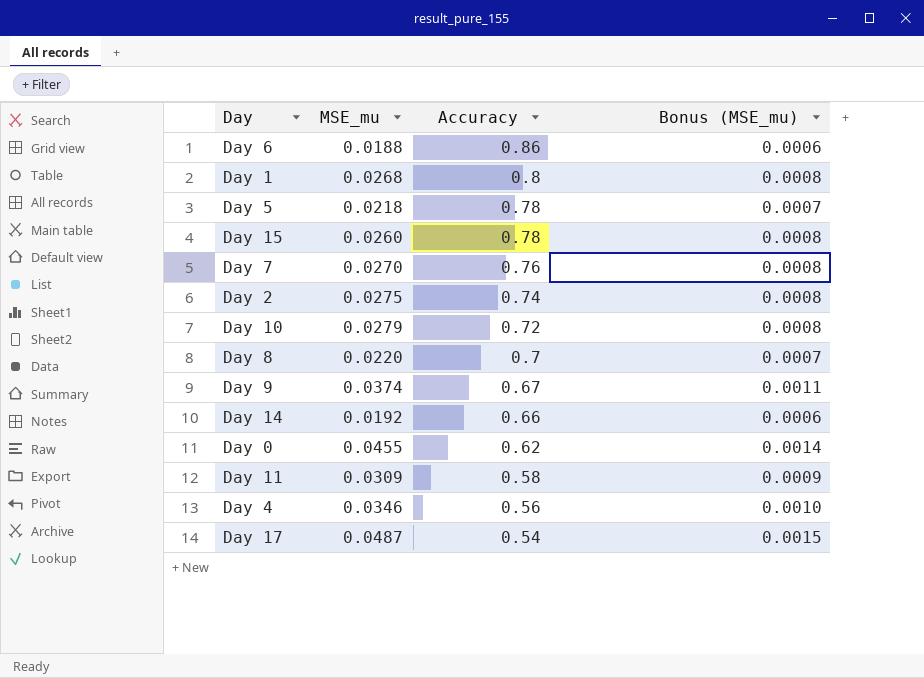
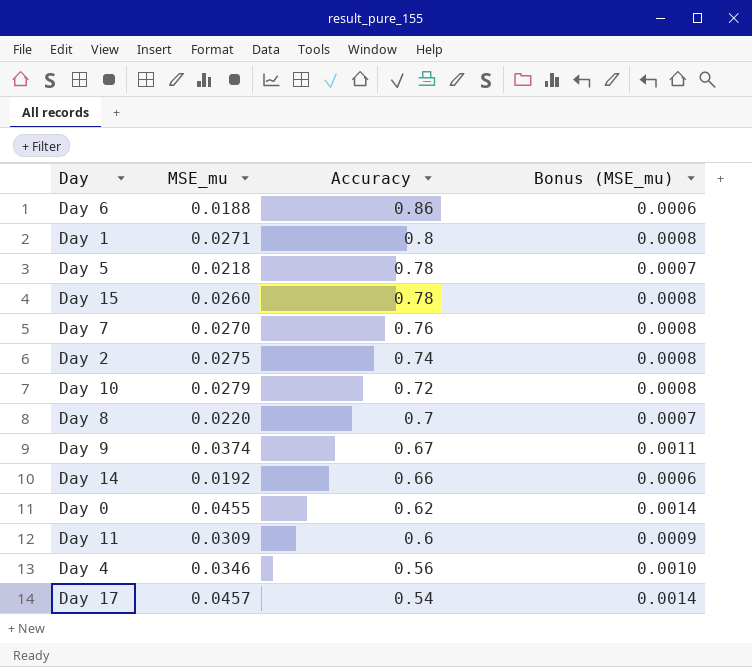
Day 1 | MSE_mu: 0.0268 -> 0.0271
Day 11 | Accuracy: 0.58 -> 0.6
Day 17 | MSE_mu: 0.0487 -> 0.0457
Day 17 | Bonus (MSE_mu): 0.0015 -> 0.0014

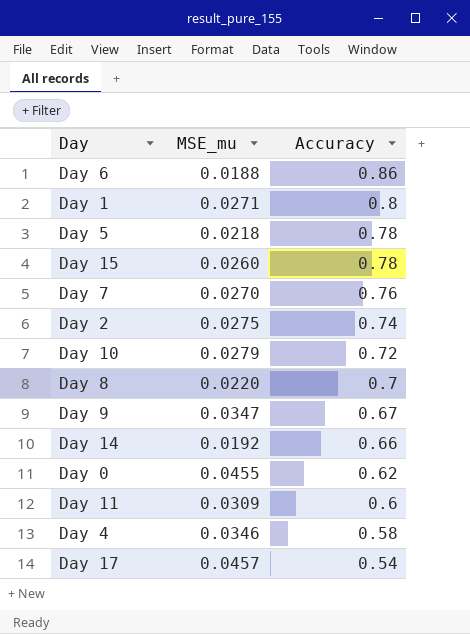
column Bonus (MSE_mu) | formula: [MSE_mu] * 0.03 -> none
Day 9 | MSE_mu: 0.0374 -> 0.0347
Day 4 | Accuracy: 0.56 -> 0.58

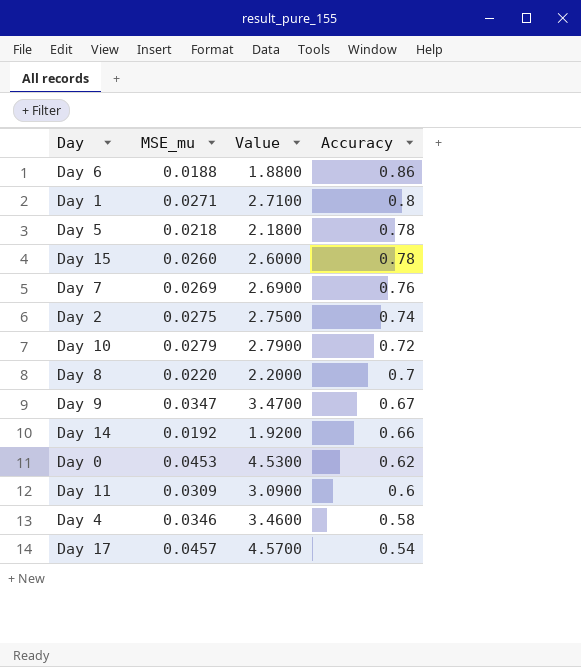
column Value | formula: none -> [MSE_mu] * 100
Day 7 | MSE_mu: 0.0270 -> 0.0269
Day 0 | MSE_mu: 0.0455 -> 0.0453

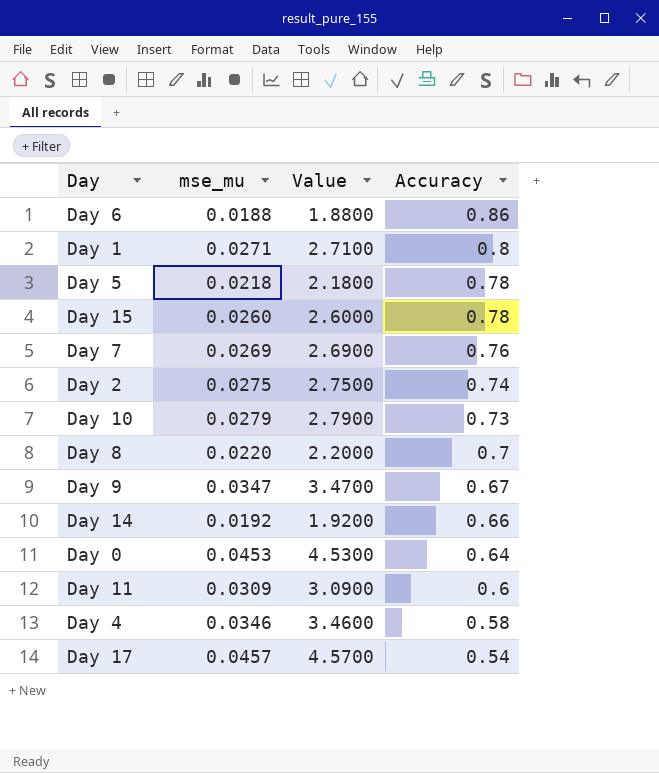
column name: MSE_mu -> mse_mu
Day 10 | Accuracy: 0.72 -> 0.73
Day 0 | Accuracy: 0.62 -> 0.64

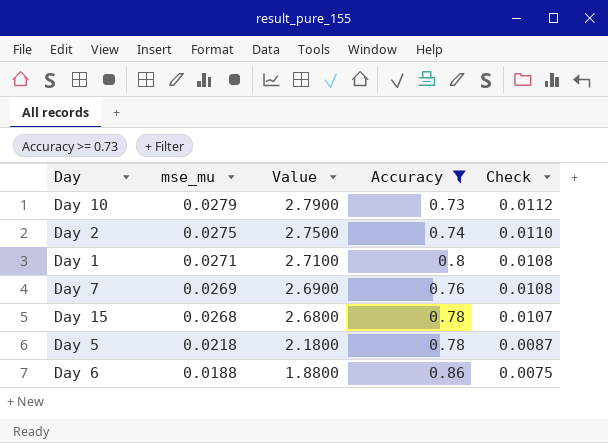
filter: none -> Accuracy >= 0.73
row order: Accuracy descending -> mse_mu descending
column Check | formula: none -> [mse_mu] * 0.4
Day 15 | mse_mu: 0.0260 -> 0.0268
Day 15 | Value: 2.6000 -> 2.6800

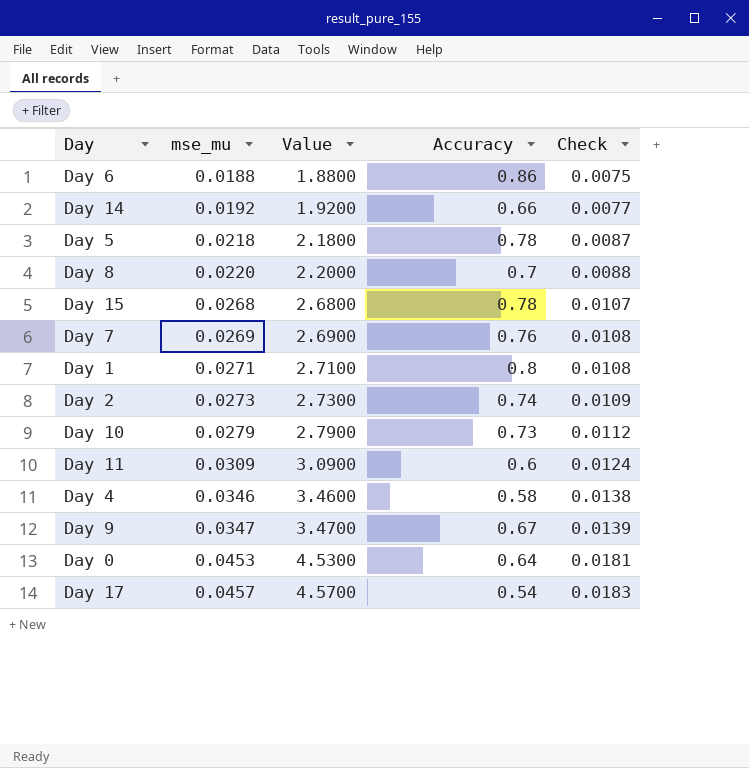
filter: Accuracy >= 0.73 -> none
row order: mse_mu descending -> mse_mu ascending
Day 2 | mse_mu: 0.0275 -> 0.0273
Day 2 | Value: 2.7500 -> 2.7300
Day 2 | Check: 0.0110 -> 0.0109

